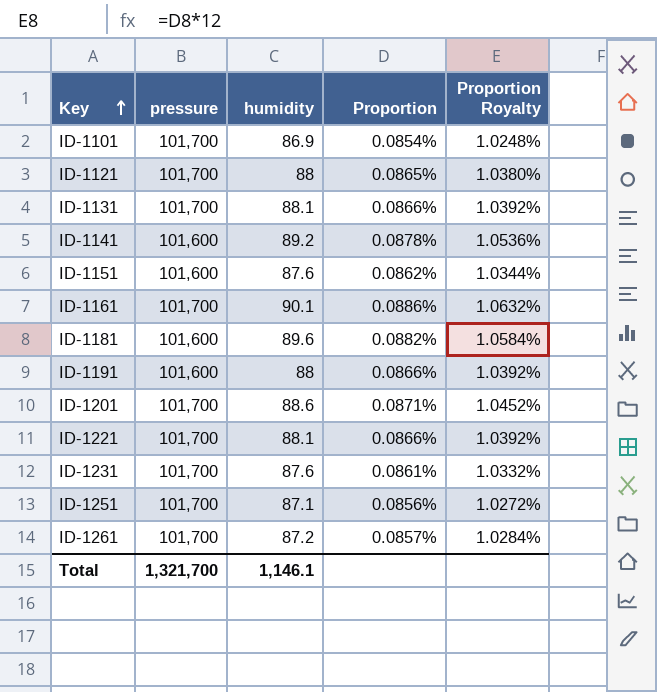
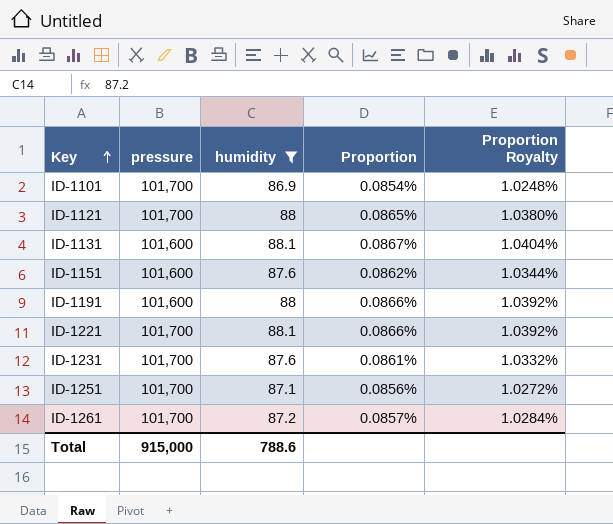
filter: none -> humidity <= 88.1
ID-1131 | pressure: 101,700 -> 101,600
ID-1131 | Proportion: 0.0866% -> 0.0867%
ID-1131 | Proportion Royalty: 1.0392% -> 1.0404%
Total | pressure: 1,321,700 -> 915,000
Total | humidity: 1,146.1 -> 788.6

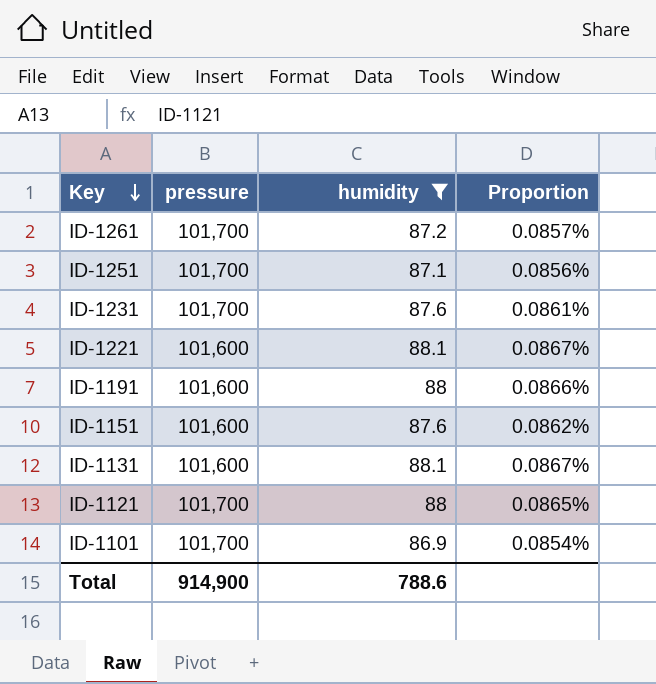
row order: Key ascending -> Key descending
column Proportion Royalty | formula: [Proportion] * 12 -> none
ID-1221 | pressure: 101,700 -> 101,600
ID-1221 | Proportion: 0.0866% -> 0.0867%
Total | pressure: 915,000 -> 914,900

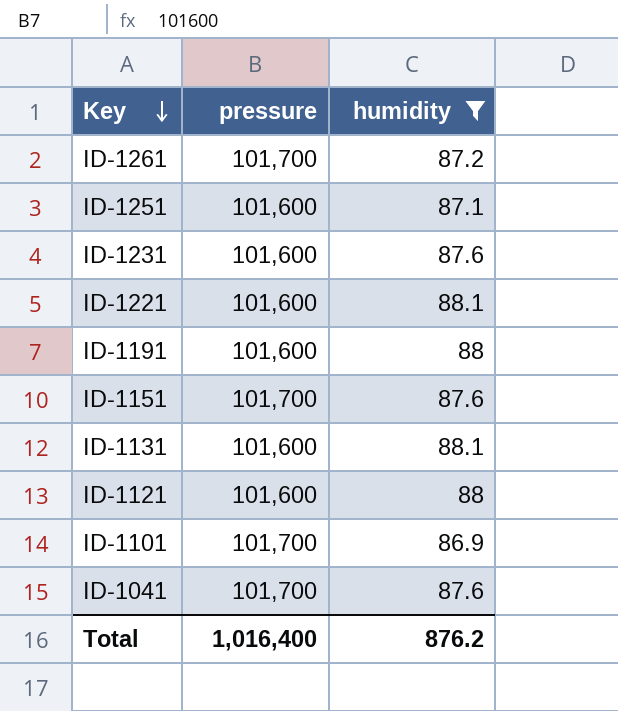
column Proportion | formula: [humidity] / [pressure] -> none
ID-1251 | pressure: 101,700 -> 101,600
ID-1231 | pressure: 101,700 -> 101,600
ID-1151 | pressure: 101,600 -> 101,700
ID-1121 | pressure: 101,700 -> 101,600
row ID-1041: none -> 101,700 | 87.6
Total | pressure: 914,900 -> 1,016,400
Total | humidity: 788.6 -> 876.2

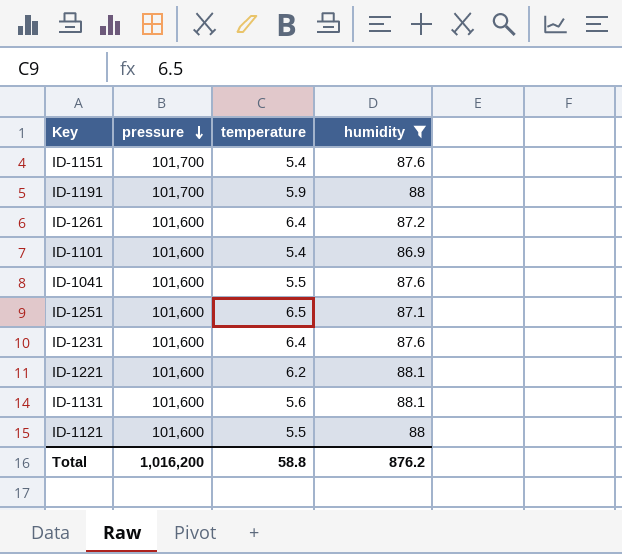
row order: Key descending -> pressure descending
column temperature | position: none -> 3
ID-1191 | pressure: 101,600 -> 101,700
ID-1261 | pressure: 101,700 -> 101,600
ID-1101 | pressure: 101,700 -> 101,600
ID-1041 | pressure: 101,700 -> 101,600
Total | pressure: 1,016,400 -> 1,016,200

